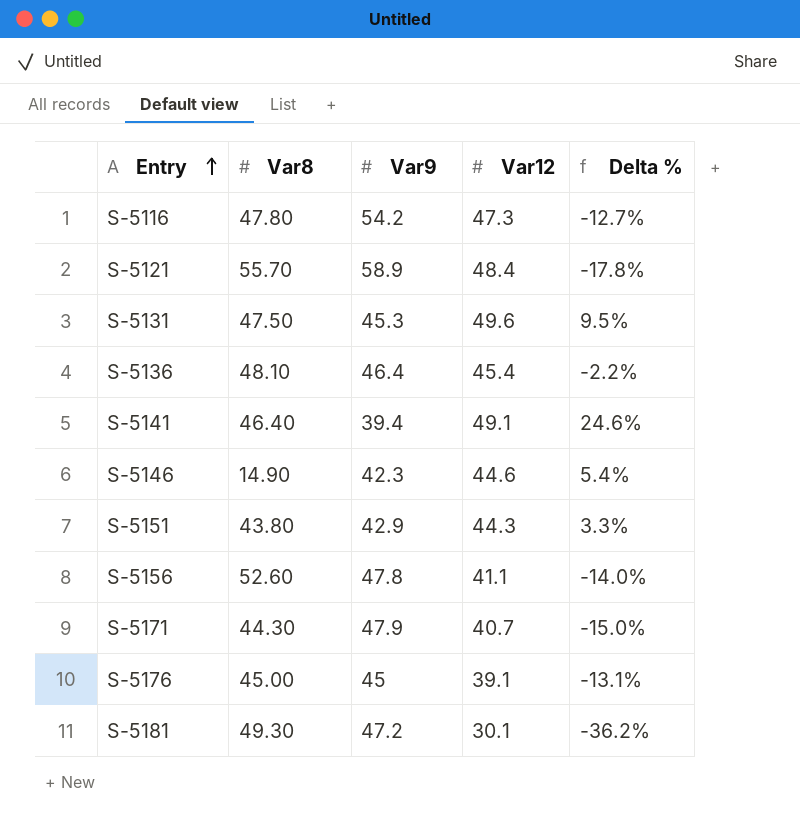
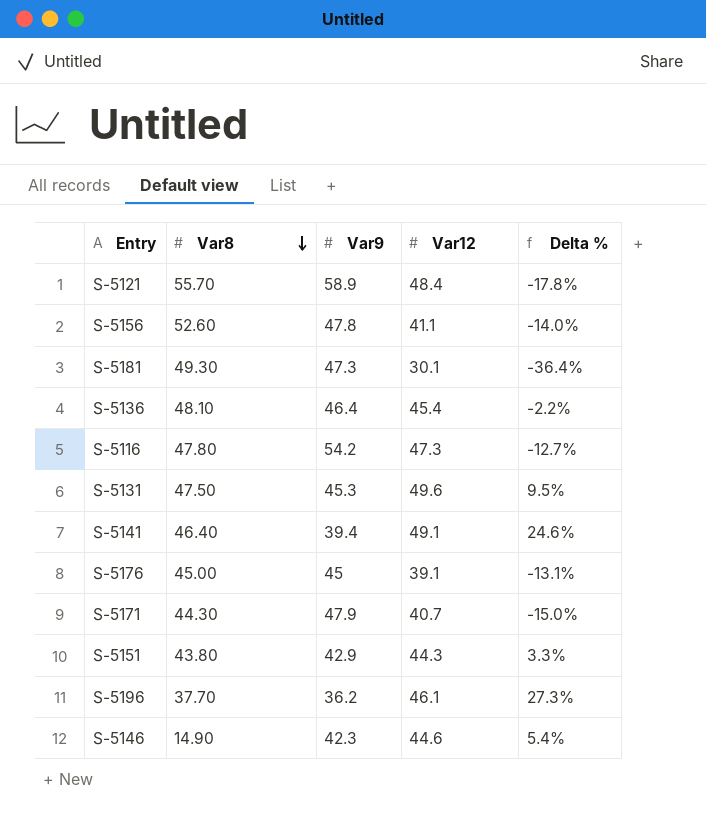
row order: Entry ascending -> Var8 descending
S-5181 | Var9: 47.2 -> 47.3
S-5181 | Delta %: -36.2% -> -36.4%
row S-5196: none -> 37.70 | 36.2 | 46.1 | 27.3%

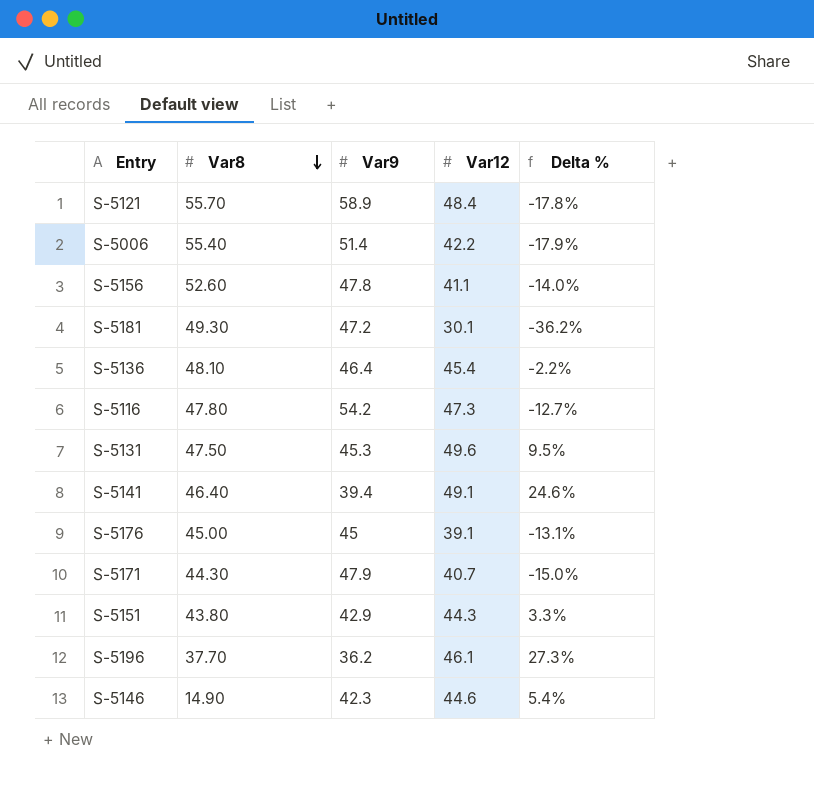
row S-5006: none -> 55.40 | 51.4 | 42.2 | -17.9%
S-5181 | Var9: 47.3 -> 47.2
S-5181 | Delta %: -36.4% -> -36.2%

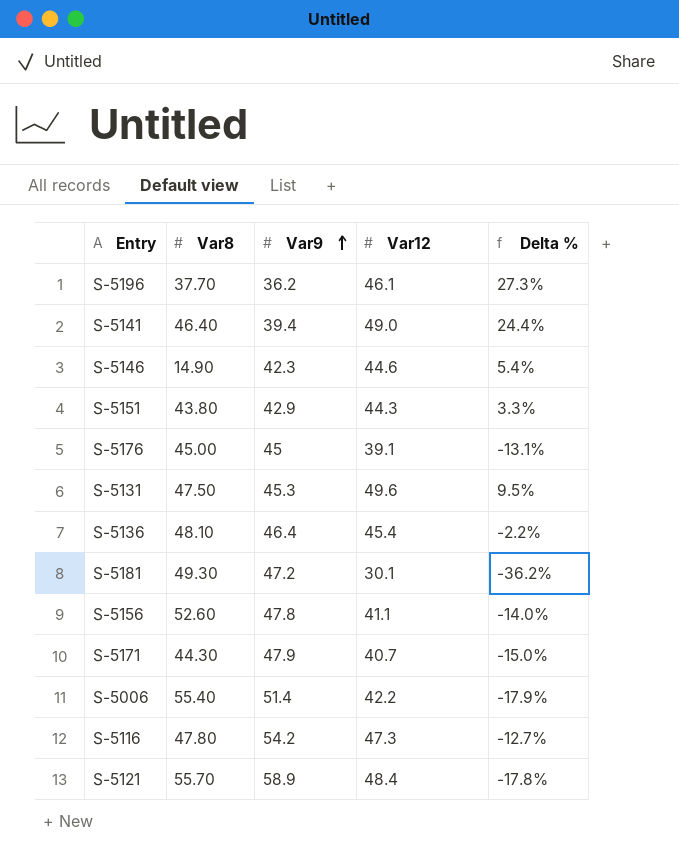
row order: Var8 descending -> Var9 ascending
S-5141 | Var12: 49.1 -> 49.0
S-5141 | Delta %: 24.6% -> 24.4%

